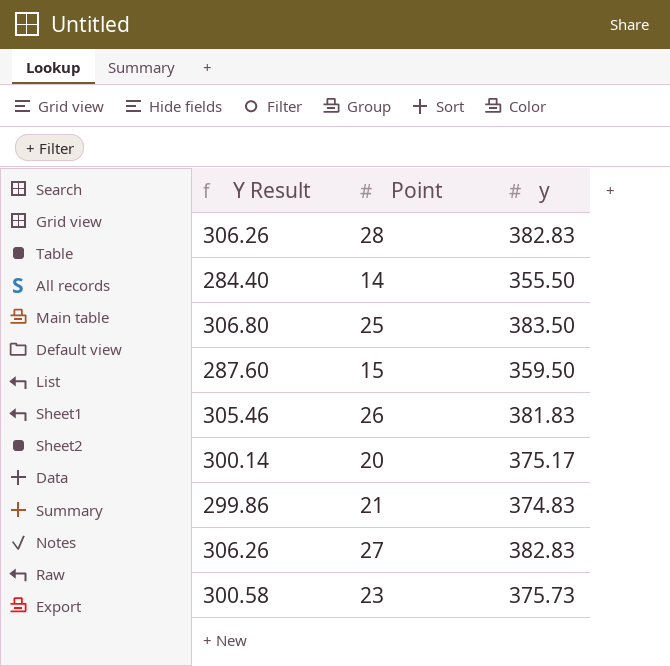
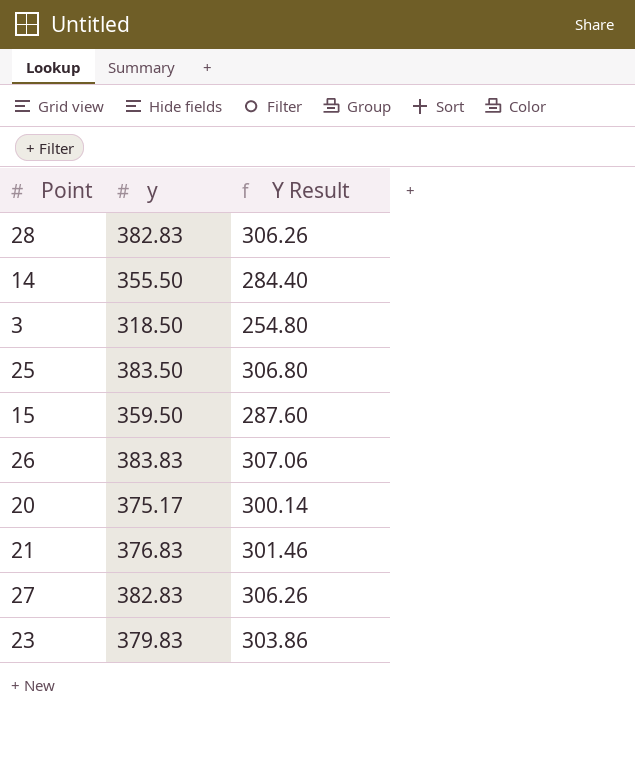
column Y Result | position: 1 -> 3
row 3: none -> 318.50 | 254.80
26 | y: 381.83 -> 383.83
26 | Y Result: 305.46 -> 307.06
21 | y: 374.83 -> 376.83
21 | Y Result: 299.86 -> 301.46
23 | y: 375.73 -> 379.83
23 | Y Result: 300.58 -> 303.86

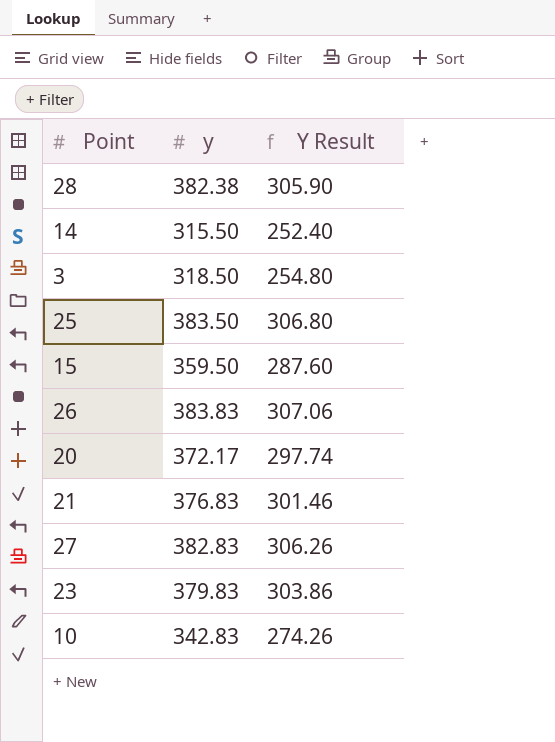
28 | y: 382.83 -> 382.38
28 | Y Result: 306.26 -> 305.90
14 | y: 355.50 -> 315.50
14 | Y Result: 284.40 -> 252.40
20 | y: 375.17 -> 372.17
20 | Y Result: 300.14 -> 297.74
row 10: none -> 342.83 | 274.26

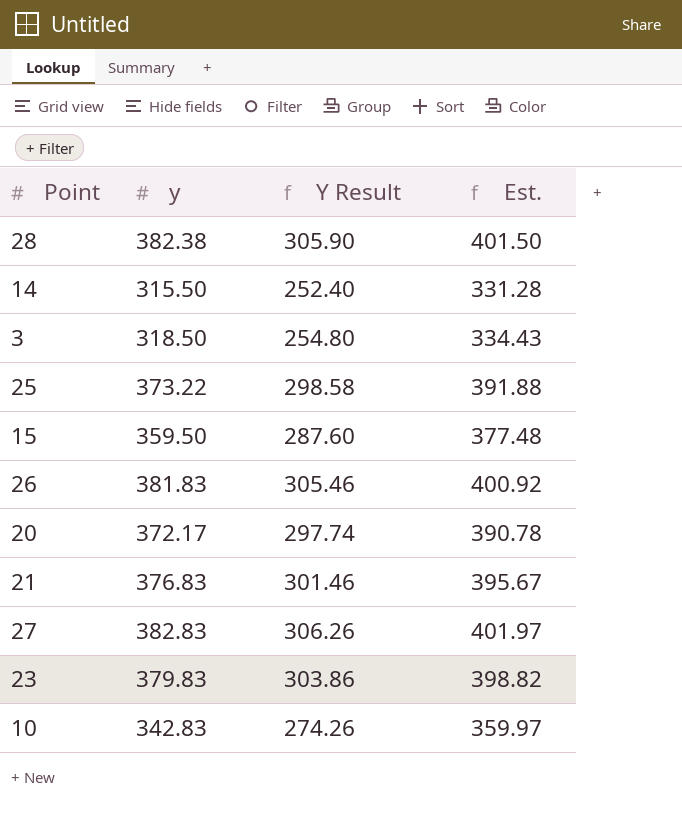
column Est. | formula: none -> [y] * 1.05
25 | y: 383.50 -> 373.22
25 | Y Result: 306.80 -> 298.58
26 | y: 383.83 -> 381.83
26 | Y Result: 307.06 -> 305.46

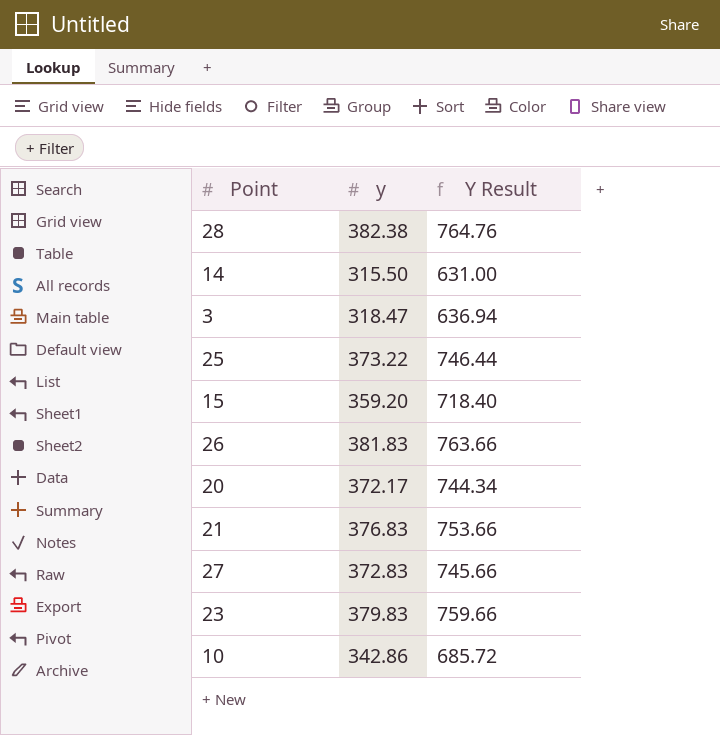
column Est. | formula: [y] * 1.05 -> none
column Y Result | formula: [y] * 0.8 -> [y] * 2
3 | y: 318.50 -> 318.47
15 | y: 359.50 -> 359.20
27 | y: 382.83 -> 372.83
10 | y: 342.83 -> 342.86

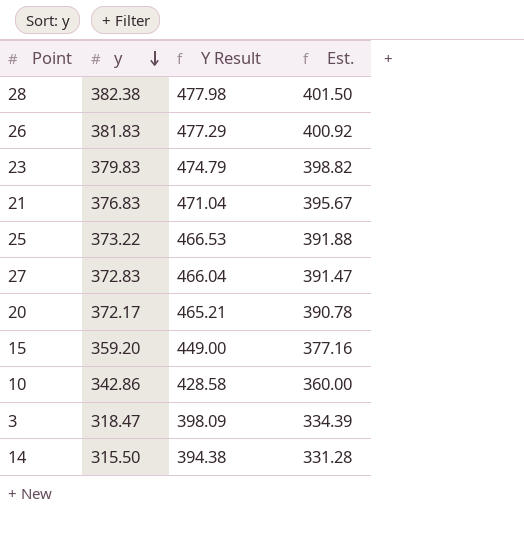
row order: none -> y descending
column Y Result | formula: [y] * 2 -> [y] * 1.25
column Est. | formula: none -> [y] * 1.05

